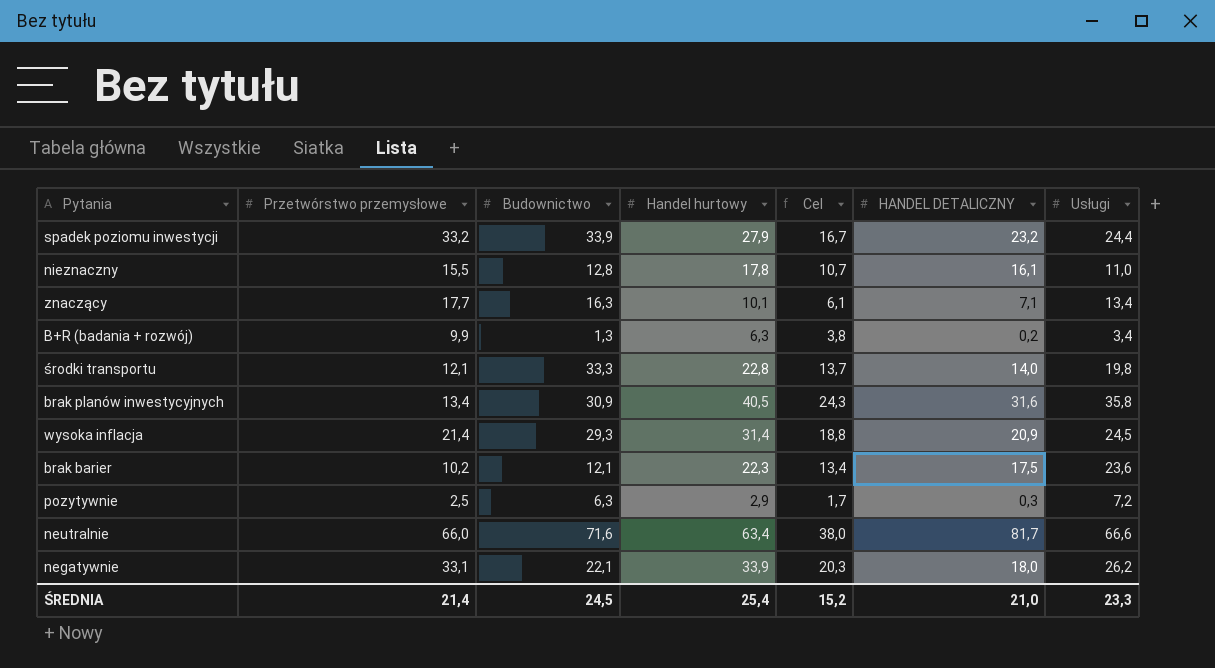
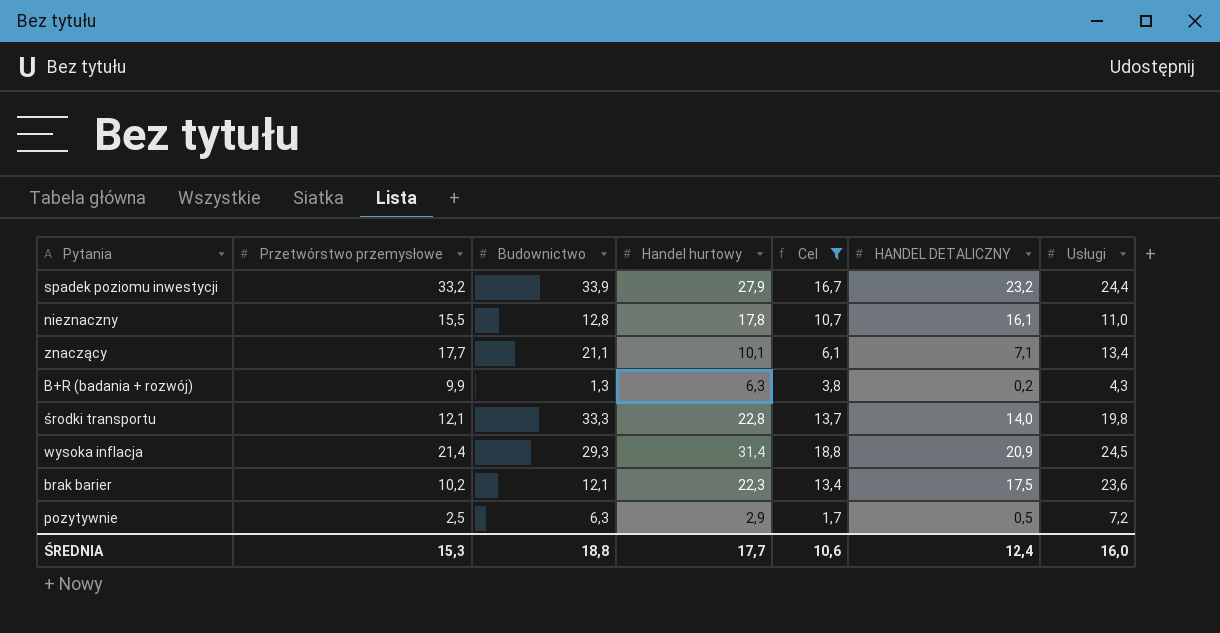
filter: none -> Cel <= 18,8
znaczący | Budownictwo: 16,3 -> 21,1
B+R (badania + rozwój) | Usługi: 3,4 -> 4,3
pozytywnie | HANDEL DETALICZNY: 0,3 -> 0,5
ŚREDNIA | Przetwórstwo przemysłowe: 21,4 -> 15,3
ŚREDNIA | Budownictwo: 24,5 -> 18,8
ŚREDNIA | Handel hurtowy: 25,4 -> 17,7
ŚREDNIA | Cel: 15,2 -> 10,6
ŚREDNIA | HANDEL DETALICZNY: 21,0 -> 12,4
ŚREDNIA | Usługi: 23,3 -> 16,0

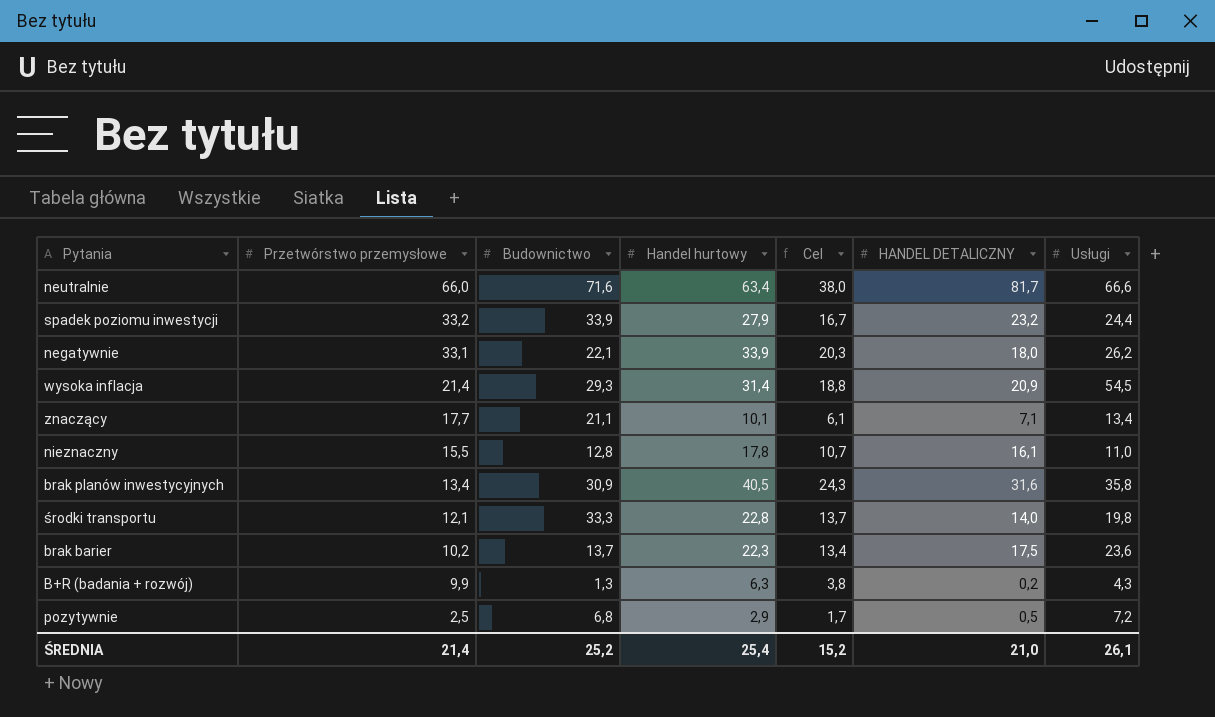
filter: Cel <= 18,8 -> none
row order: none -> Przetwórstwo przemysłowe descending
wysoka inflacja | Usługi: 24,5 -> 54,5
brak barier | Budownictwo: 12,1 -> 13,7
pozytywnie | Budownictwo: 6,3 -> 6,8
ŚREDNIA | Przetwórstwo przemysłowe: 15,3 -> 21,4
ŚREDNIA | Budownictwo: 18,8 -> 25,2
ŚREDNIA | Handel hurtowy: 17,7 -> 25,4
ŚREDNIA | Cel: 10,6 -> 15,2
ŚREDNIA | HANDEL DETALICZNY: 12,4 -> 21,0
ŚREDNIA | Usługi: 16,0 -> 26,1

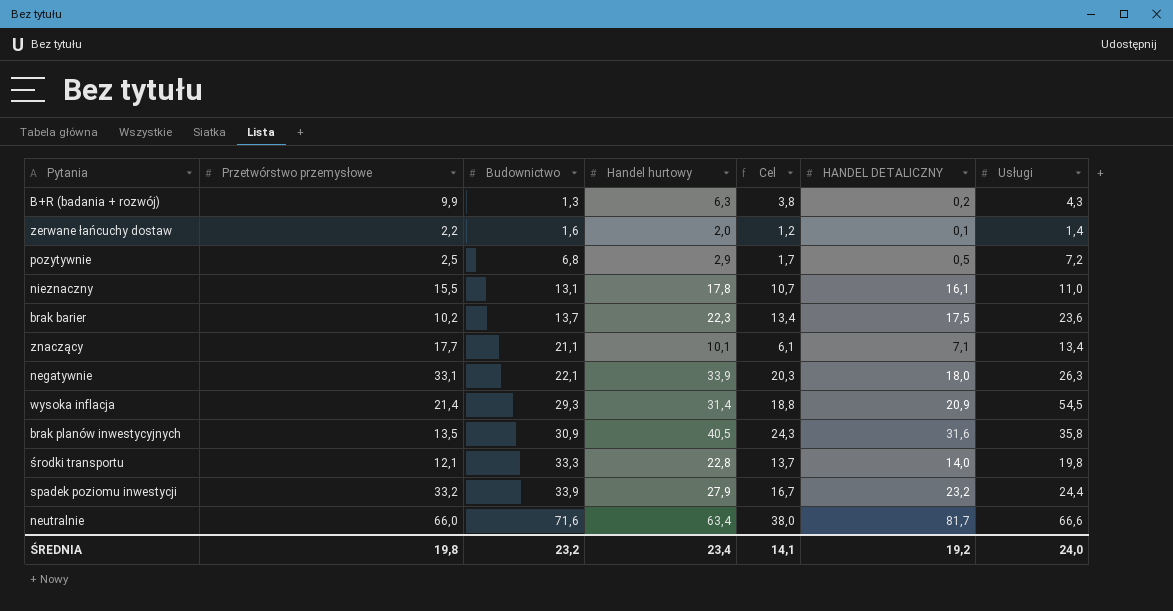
row order: Przetwórstwo przemysłowe descending -> Budownictwo ascending
row zerwane łańcuchy dostaw: none -> 2,2 | 1,6 | 2,0 | 1,2 | 0,1 | 1,4
nieznaczny | Budownictwo: 12,8 -> 13,1
negatywnie | Usługi: 26,2 -> 26,3
brak planów inwestycyjnych | Przetwórstwo przemysłowe: 13,4 -> 13,5
ŚREDNIA | Przetwórstwo przemysłowe: 21,4 -> 19,8
ŚREDNIA | Budownictwo: 25,2 -> 23,2
ŚREDNIA | Handel hurtowy: 25,4 -> 23,4
ŚREDNIA | Cel: 15,2 -> 14,1
ŚREDNIA | HANDEL DETALICZNY: 21,0 -> 19,2
ŚREDNIA | Usługi: 26,1 -> 24,0

